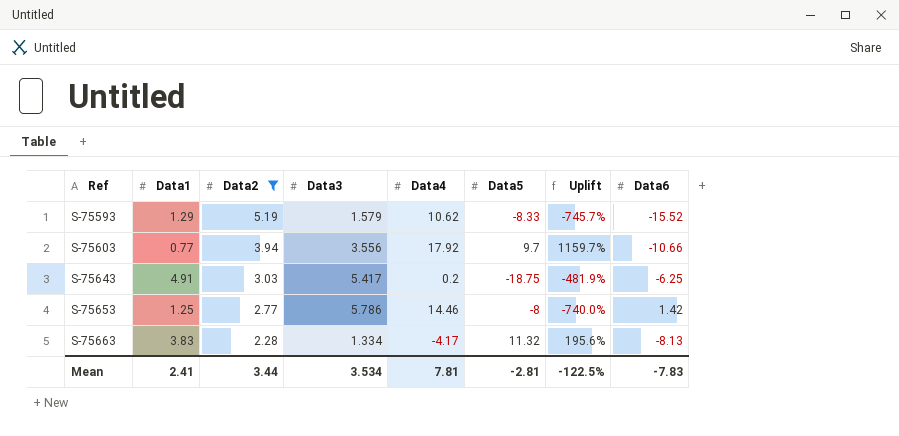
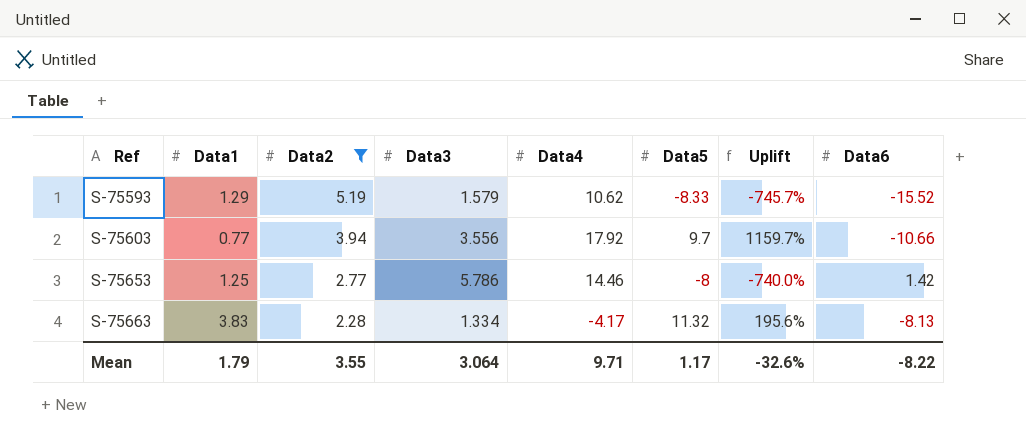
row S-75643: 4.91 | 3.03 | 5.417 | 0.2 | -18.75 | -481.9% | -6.25 -> none
Mean | Data1: 2.41 -> 1.79
Mean | Data2: 3.44 -> 3.55
Mean | Data3: 3.534 -> 3.064
Mean | Data4: 7.81 -> 9.71
Mean | Data5: -2.81 -> 1.17
Mean | Uplift: -122.5% -> -32.6%
Mean | Data6: -7.83 -> -8.22

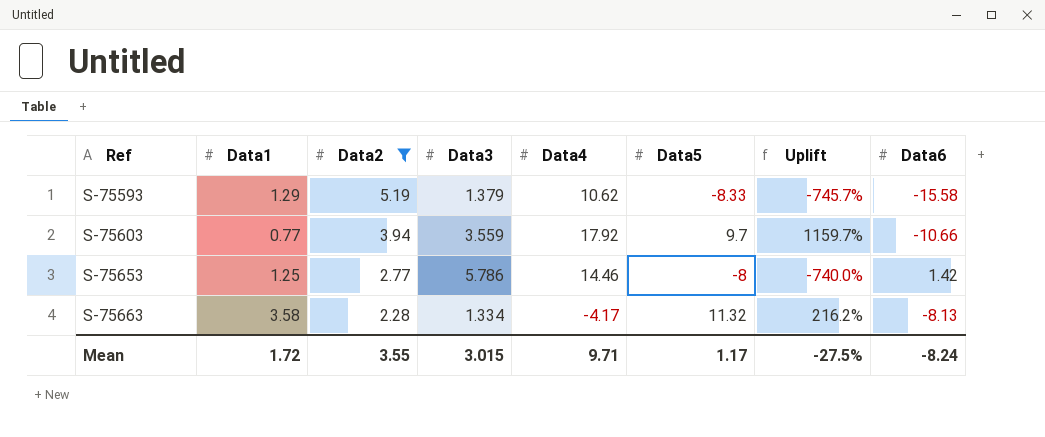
S-75593 | Data3: 1.579 -> 1.379
S-75593 | Data6: -15.52 -> -15.58
S-75603 | Data3: 3.556 -> 3.559
S-75663 | Data1: 3.83 -> 3.58
S-75663 | Uplift: 195.6% -> 216.2%
Mean | Data1: 1.79 -> 1.72
Mean | Data3: 3.064 -> 3.015
Mean | Uplift: -32.6% -> -27.5%
Mean | Data6: -8.22 -> -8.24

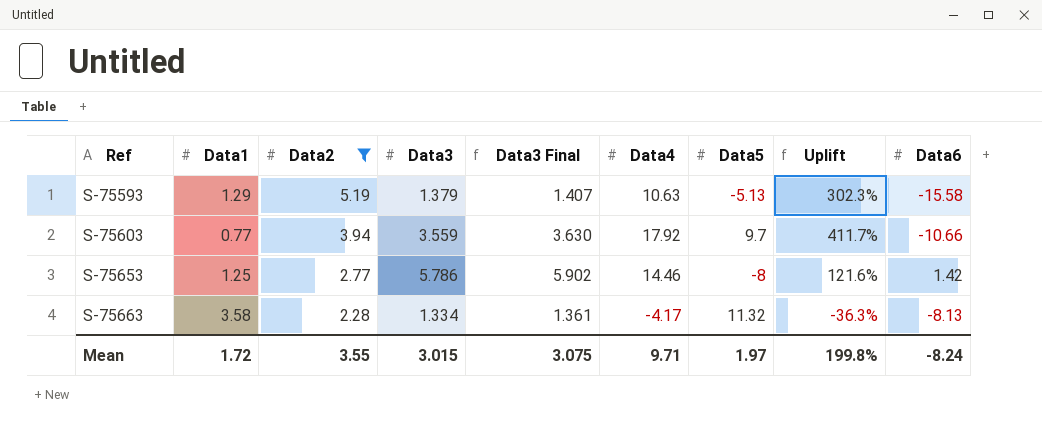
column Data3 Final | formula: none -> [Data3] * 1.02
column Uplift | formula: ([Data5] - [Data1]) / [Data1] -> ([Data2] - [Data1]) / [Data1]
S-75593 | Data4: 10.62 -> 10.63
S-75593 | Data5: -8.33 -> -5.13
Mean | Data5: 1.17 -> 1.97
Mean | Uplift: -27.5% -> 199.8%

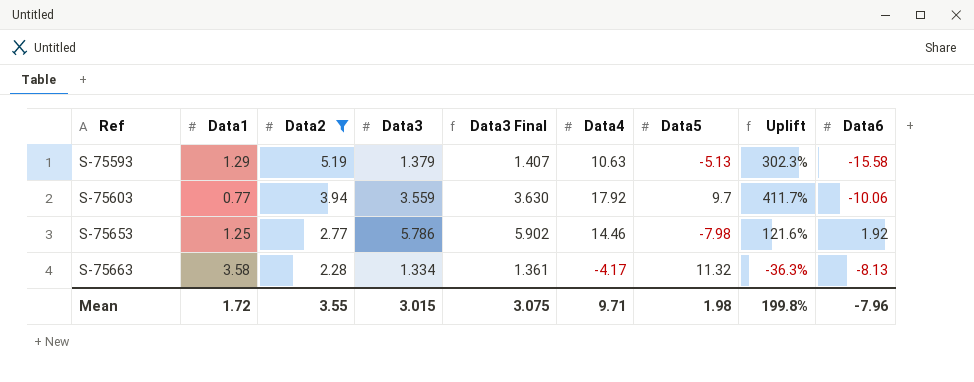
S-75603 | Data6: -10.66 -> -10.06
S-75653 | Data5: -8 -> -7.98
S-75653 | Data6: 1.42 -> 1.92
Mean | Data5: 1.97 -> 1.98
Mean | Data6: -8.24 -> -7.96

